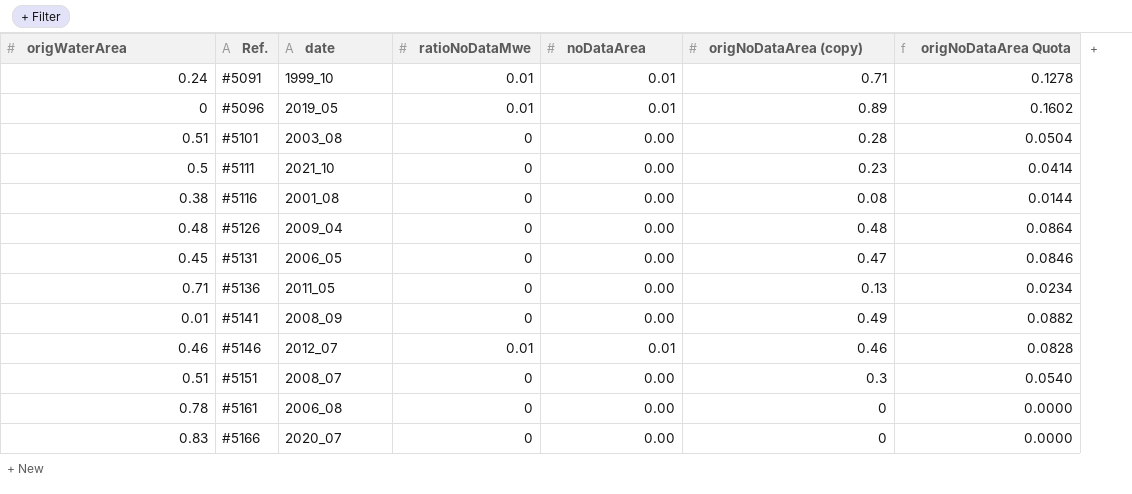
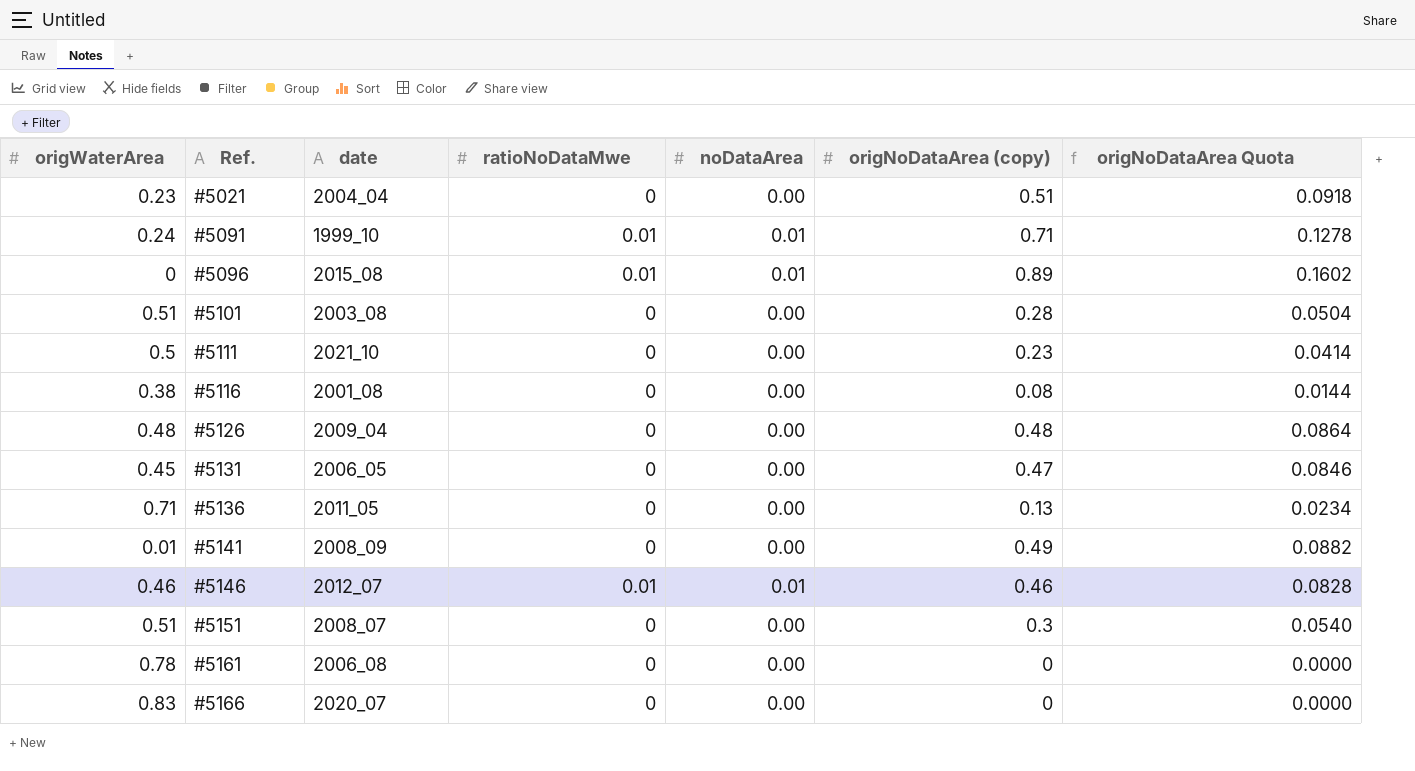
row #5021: none -> 0.23 | 2004_04 | 0 | 0.00 | 0.51 | 0.0918
#5096 | date: 2019_05 -> 2015_08

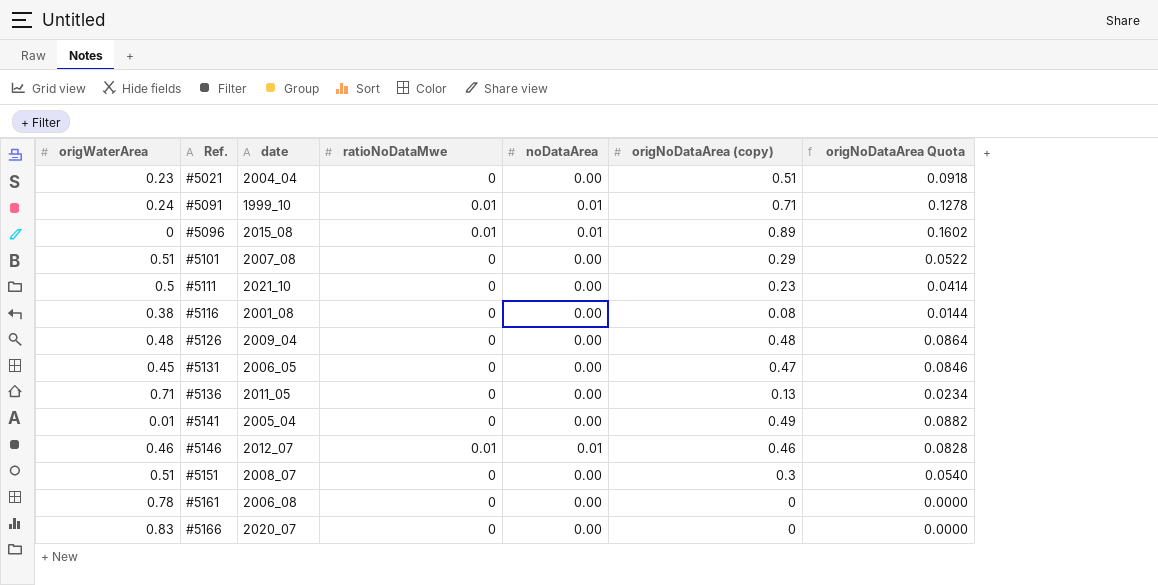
#5101 | date: 2003_08 -> 2007_08
#5101 | origNoDataArea (copy): 0.28 -> 0.29
#5101 | origNoDataArea Quota: 0.0504 -> 0.0522
#5141 | date: 2008_09 -> 2005_04

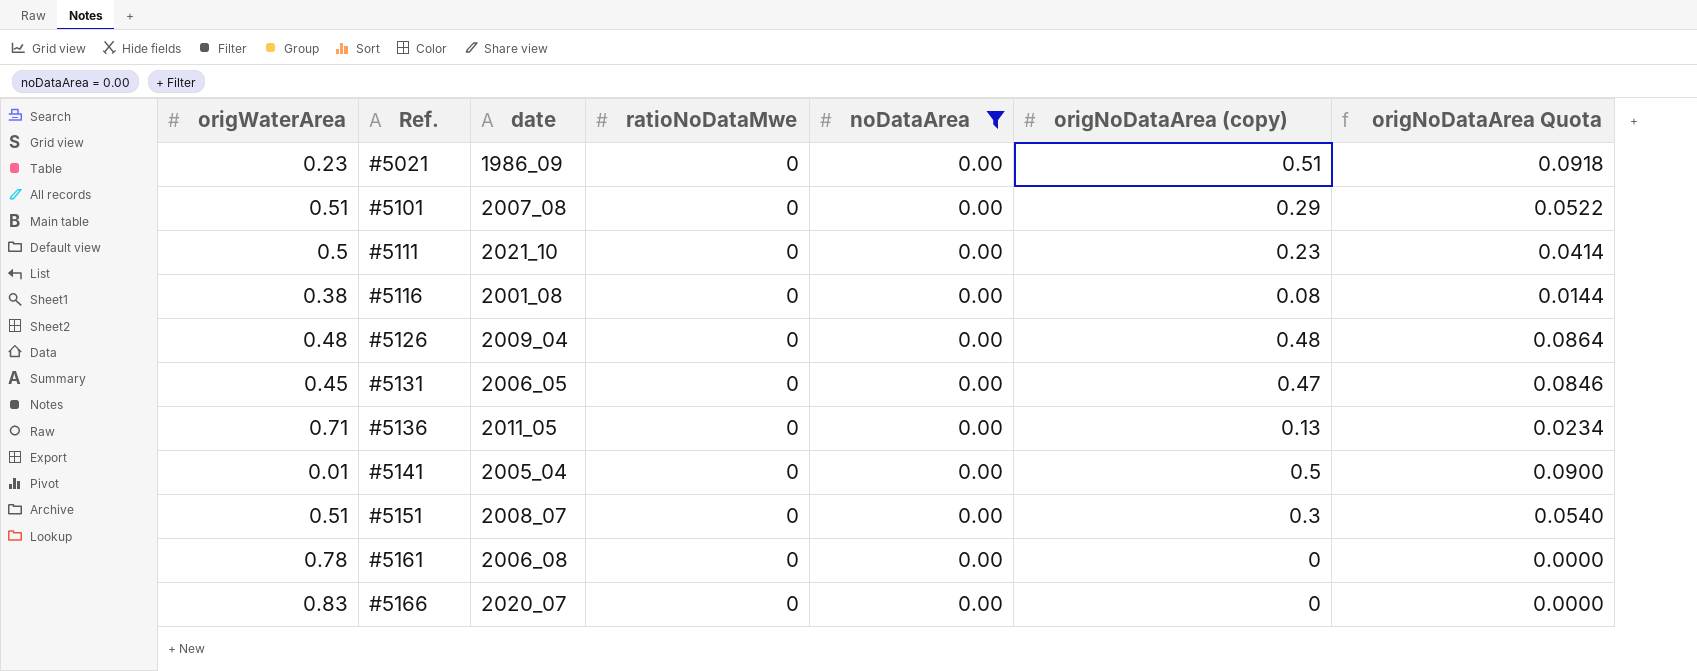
filter: none -> noDataArea = 0.00
#5021 | date: 2004_04 -> 1986_09
#5141 | origNoDataArea (copy): 0.49 -> 0.5
#5141 | origNoDataArea Quota: 0.0882 -> 0.0900

